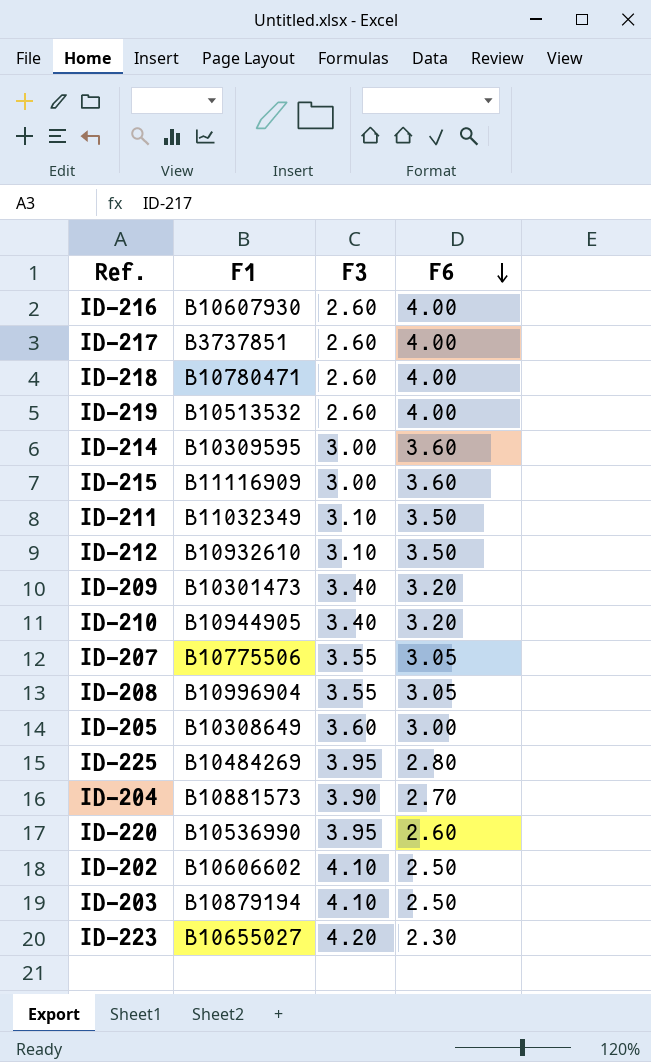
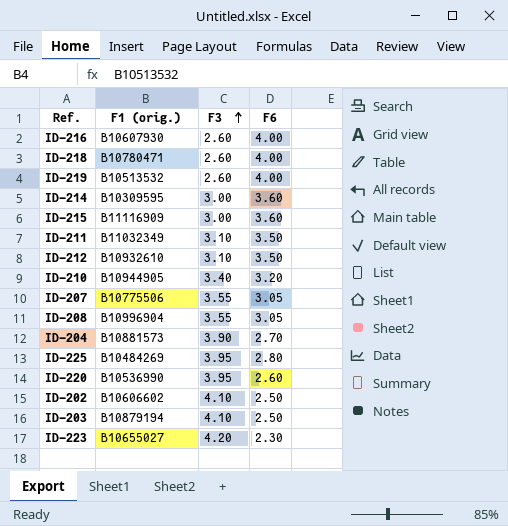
row order: F6 descending -> F3 ascending
column name: F1 -> F1 (orig.)
row ID-217: B3737851 | 2.60 | 4.00 -> none
row ID-209: B10301473 | 3.40 | 3.20 -> none
row ID-205: B10308649 | 3.60 | 3.00 -> none

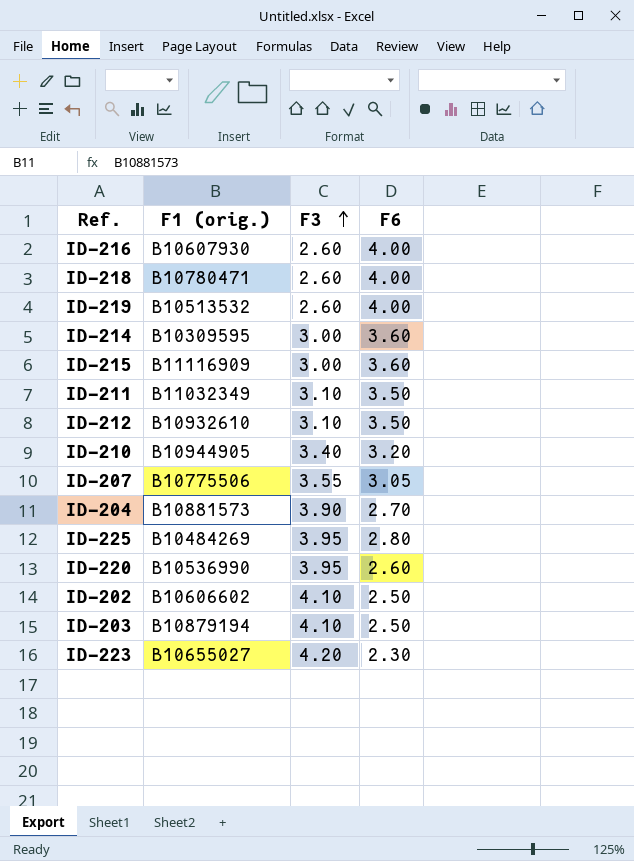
row ID-208: B10996904 | 3.55 | 3.05 -> none

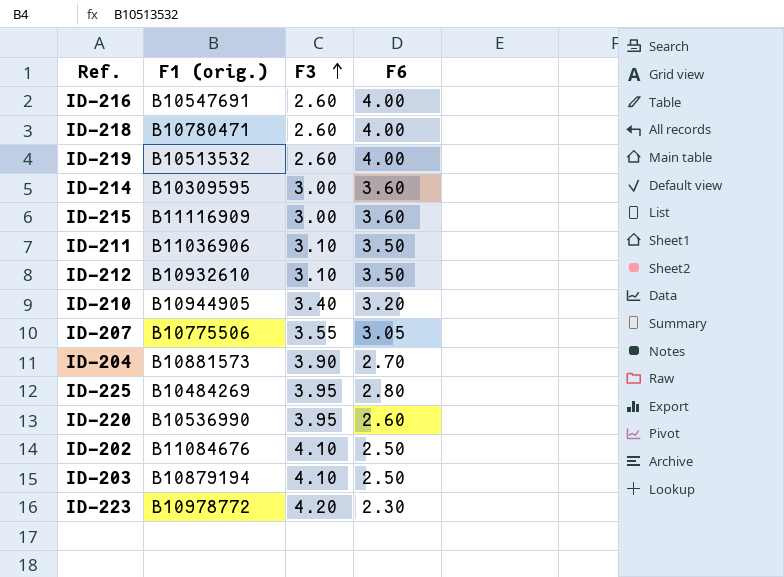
ID-216 | F1 (orig.): B10607930 -> B10547691
ID-211 | F1 (orig.): B11032349 -> B11036906
ID-202 | F1 (orig.): B10606602 -> B11084676
ID-223 | F1 (orig.): B10655027 -> B10978772

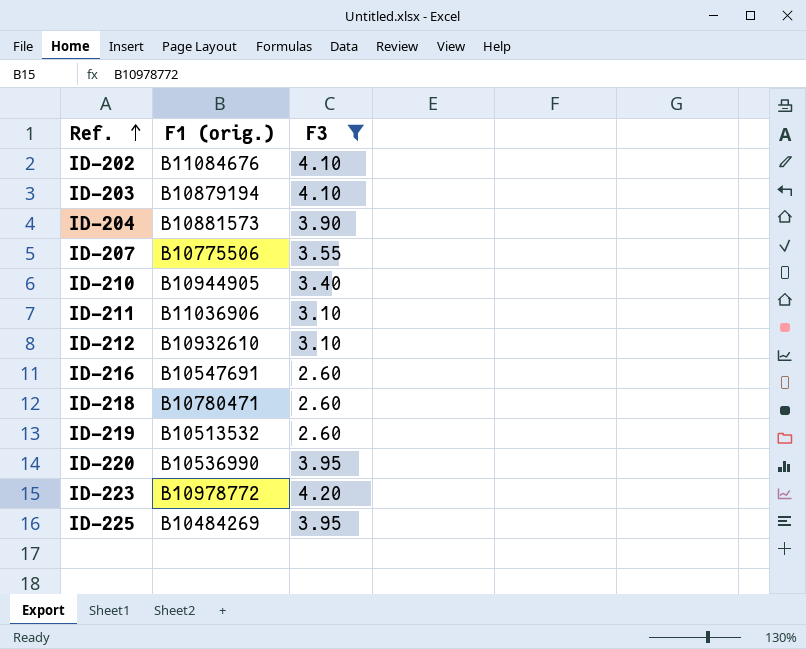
filter: none -> F3 != 3.00
row order: F3 ascending -> Ref. ascending
column F6 | position: 4 -> none

